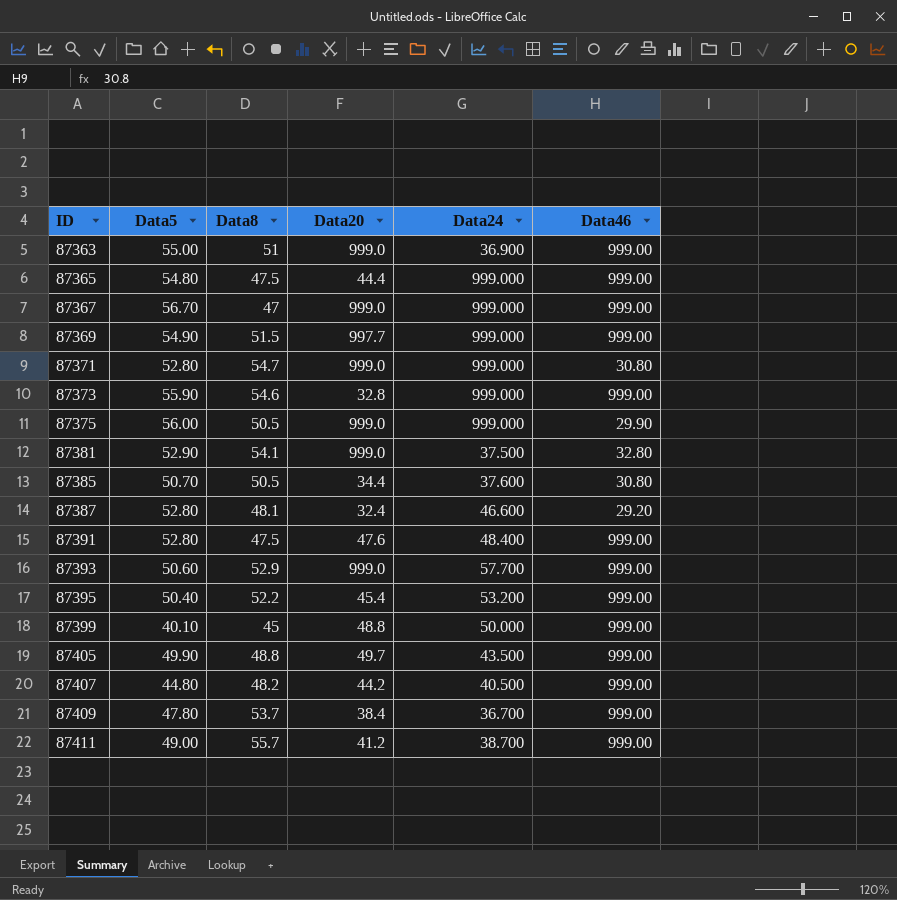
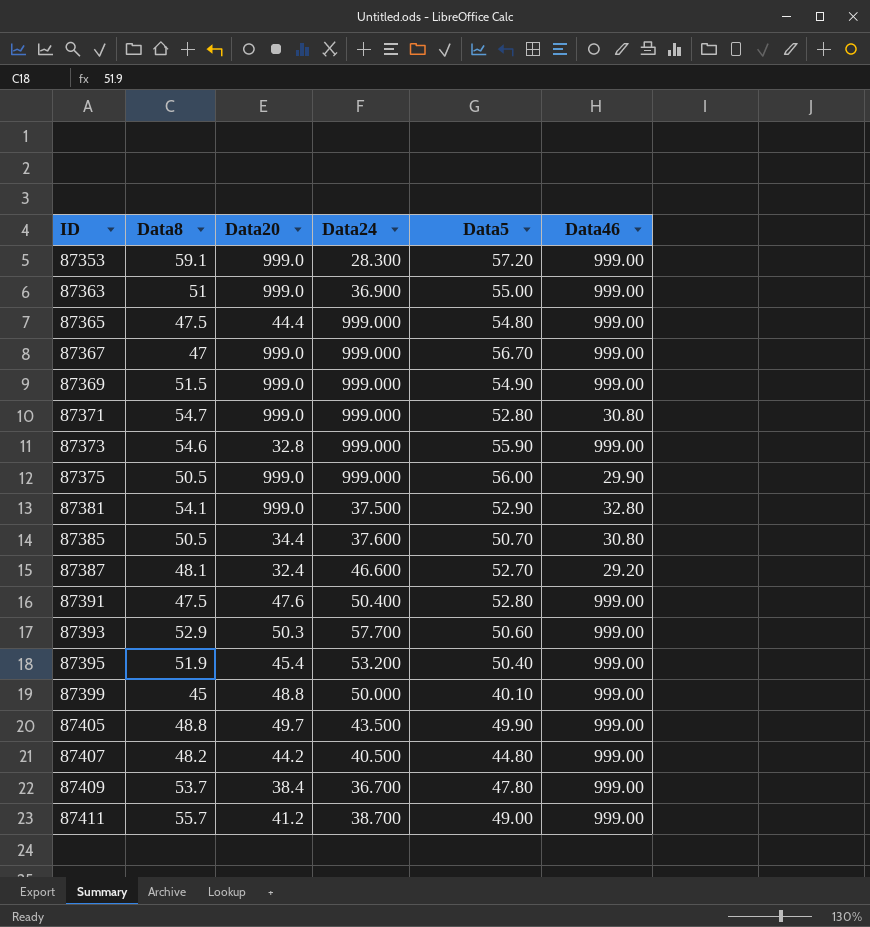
column Data5 | position: 2 -> 5
row 87353: none -> 59.1 | 999.0 | 28.300 | 57.20 | 999.00
87369 | Data20: 997.7 -> 999.0
87387 | Data5: 52.80 -> 52.70
87391 | Data24: 48.400 -> 50.400
87393 | Data20: 999.0 -> 50.3
87395 | Data8: 52.2 -> 51.9

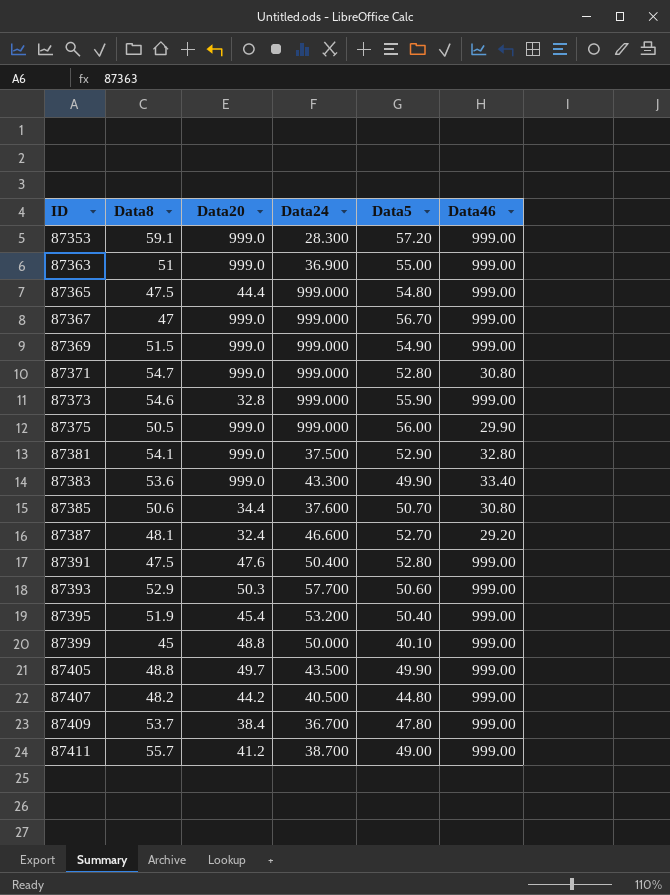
row 87383: none -> 53.6 | 999.0 | 43.300 | 49.90 | 33.40
87385 | Data8: 50.5 -> 50.6

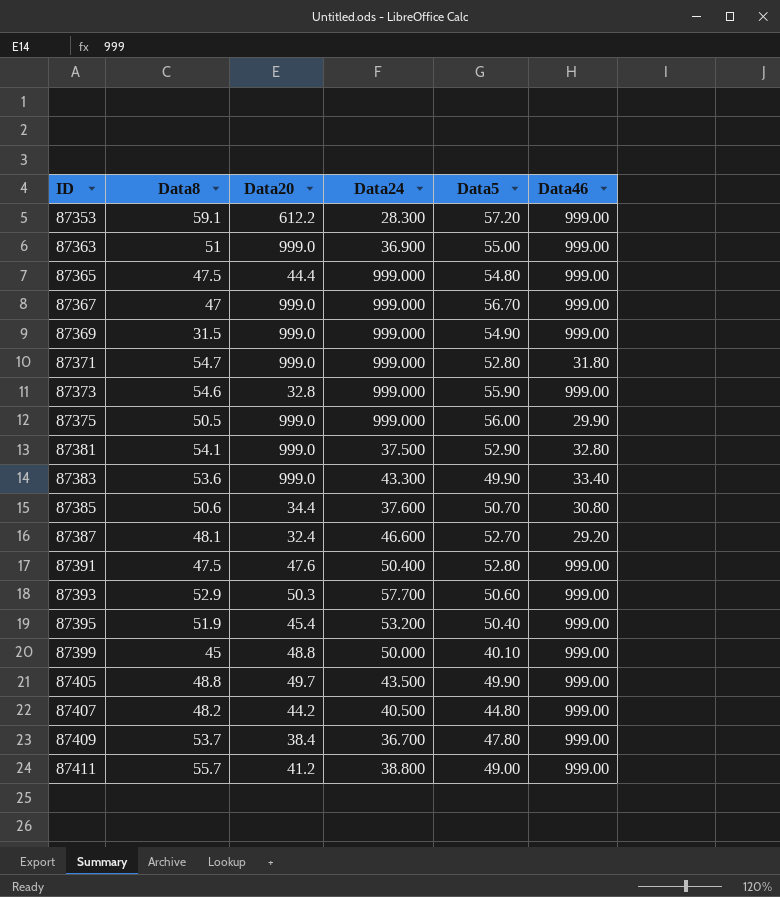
87353 | Data20: 999.0 -> 612.2
87369 | Data8: 51.5 -> 31.5
87371 | Data46: 30.80 -> 31.80
87411 | Data24: 38.700 -> 38.800

